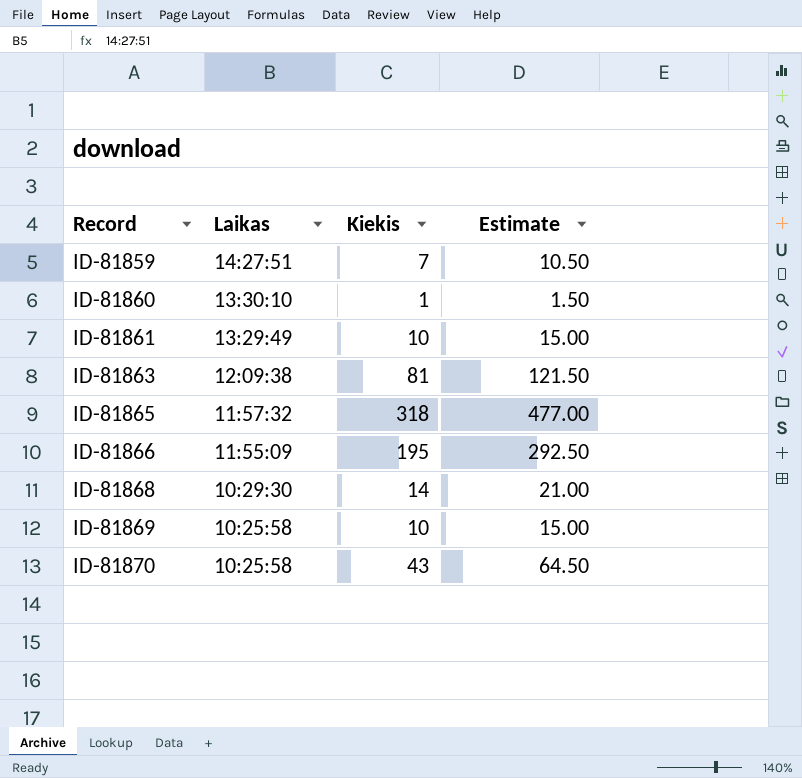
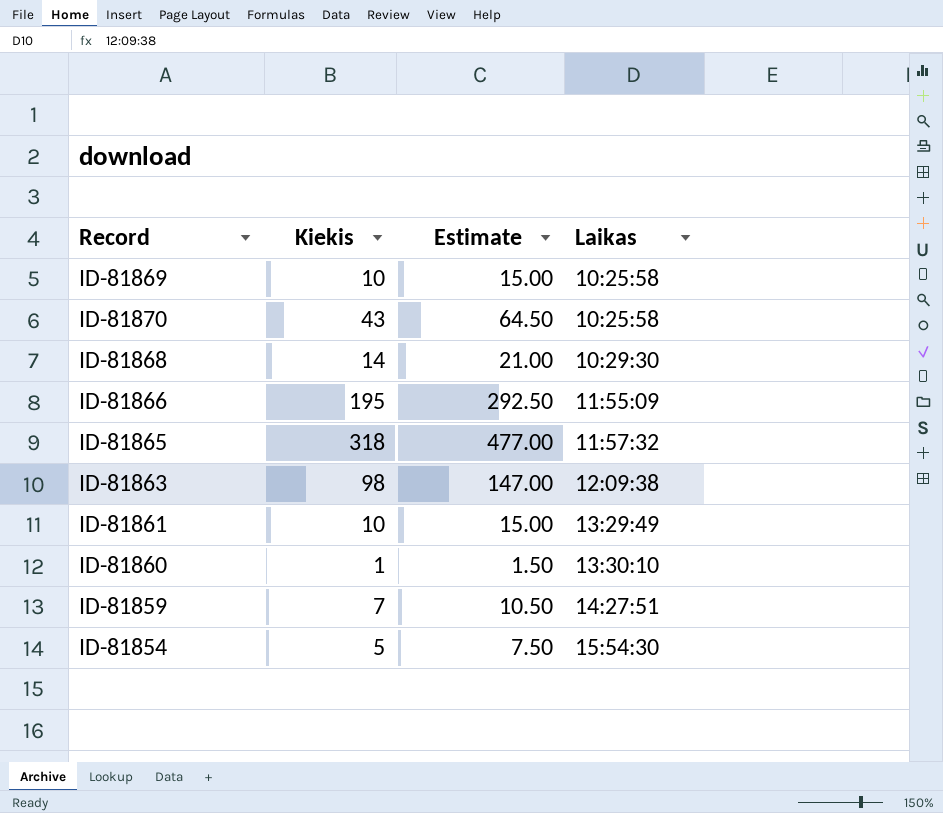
row order: Record ascending -> Laikas ascending
column Laikas | position: 2 -> 4
ID-81863 | Kiekis: 81 -> 98
ID-81863 | Estimate: 121.50 -> 147.00
row ID-81854: none -> 5 | 7.50 | 15:54:30

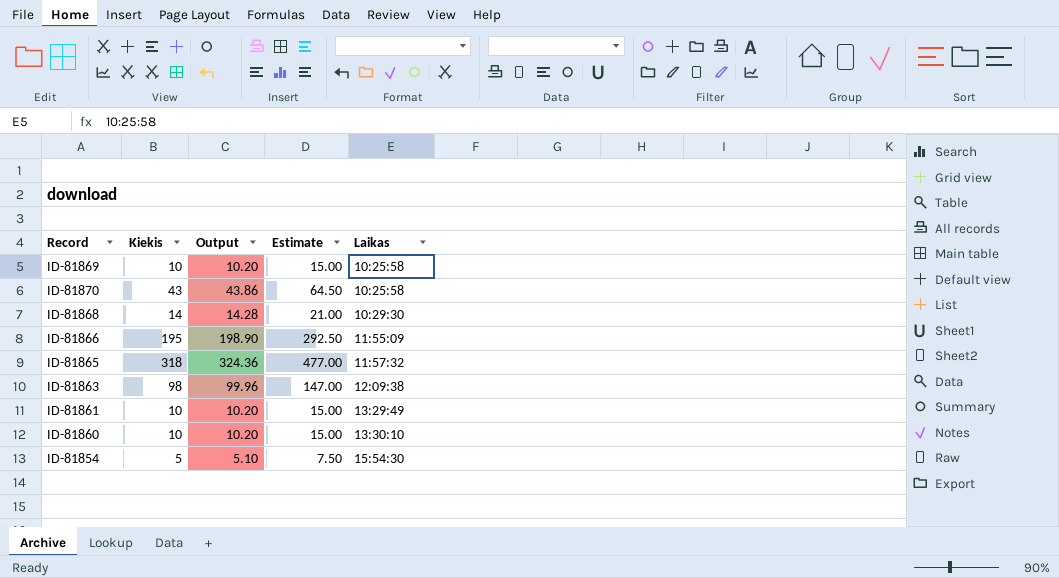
column Output | formula: none -> [Kiekis] * 1.02
row ID-81859: 7 | 10.50 | 14:27:51 -> none
ID-81860 | Kiekis: 1 -> 10
ID-81860 | Estimate: 1.50 -> 15.00

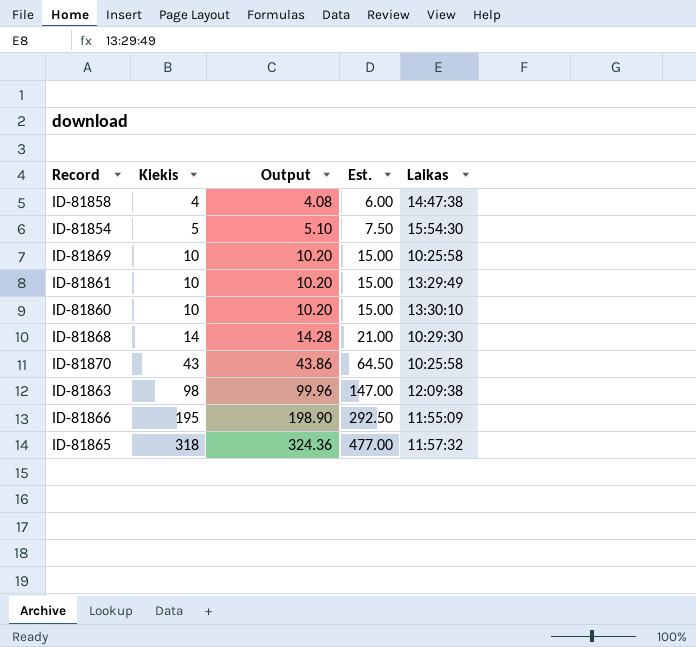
row order: Laikas ascending -> Kiekis ascending
column name: Estimate -> Est.
row ID-81858: none -> 4 | 4.08 | 6.00 | 14:47:38

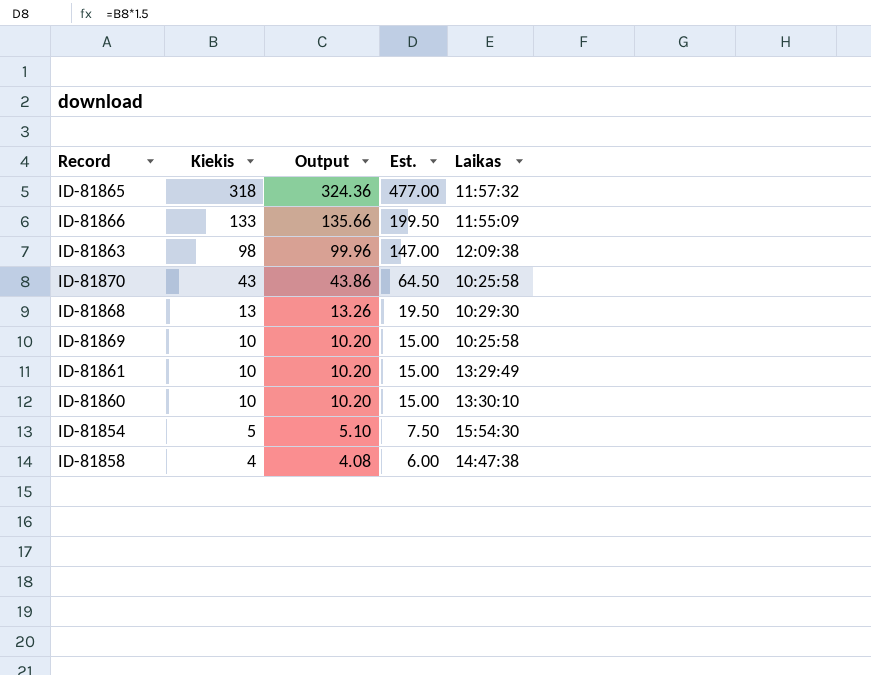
row order: Kiekis ascending -> Kiekis descending
ID-81866 | Kiekis: 195 -> 133
ID-81866 | Output: 198.90 -> 135.66
ID-81866 | Est.: 292.50 -> 199.50
ID-81868 | Kiekis: 14 -> 13
ID-81868 | Output: 14.28 -> 13.26
ID-81868 | Est.: 21.00 -> 19.50

